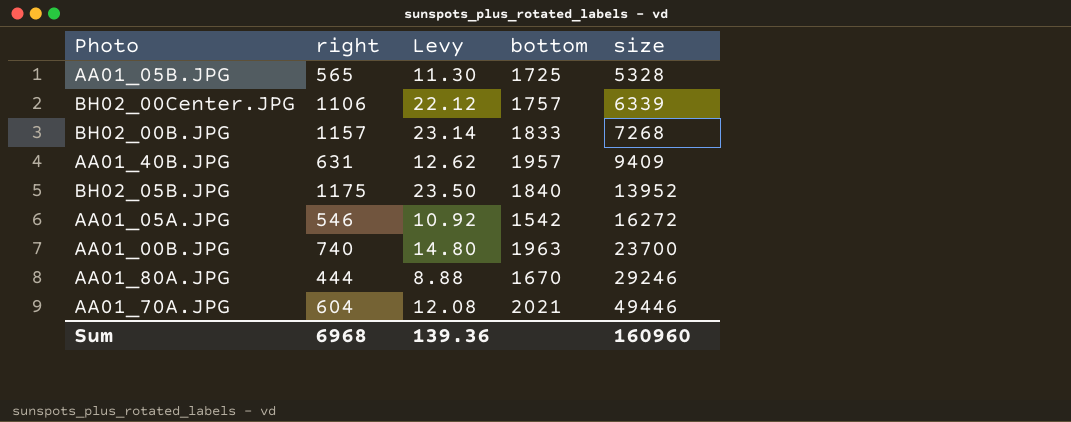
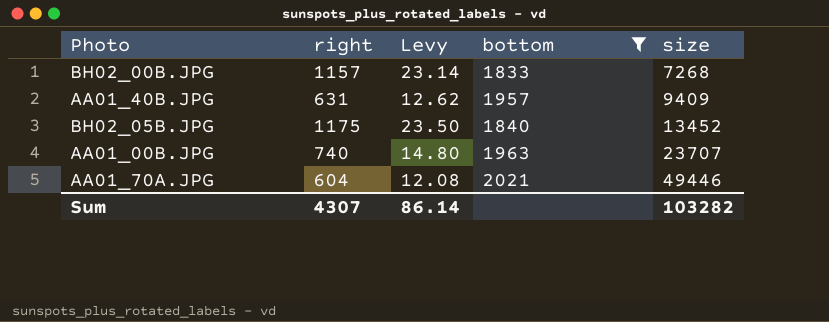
filter: none -> bottom >= 1833
BH02_05B.JPG | size: 13952 -> 13452
AA01_00B.JPG | size: 23700 -> 23707
Sum | right: 6968 -> 4307
Sum | Levy: 139.36 -> 86.14
Sum | size: 160960 -> 103282

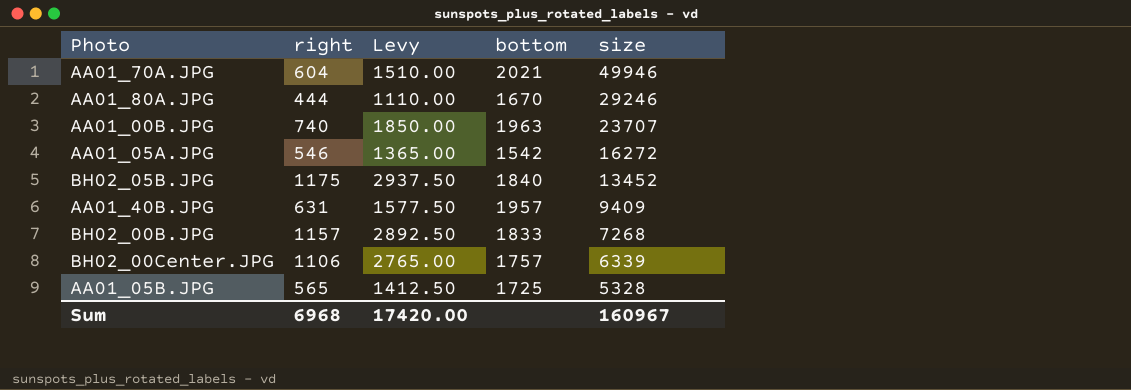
filter: bottom >= 1833 -> none
row order: size ascending -> size descending
column Levy | formula: [right] * 0.02 -> [right] * 2.5
AA01_70A.JPG | size: 49446 -> 49946
Sum | right: 4307 -> 6968
Sum | Levy: 86.14 -> 17420.00
Sum | size: 103282 -> 160967

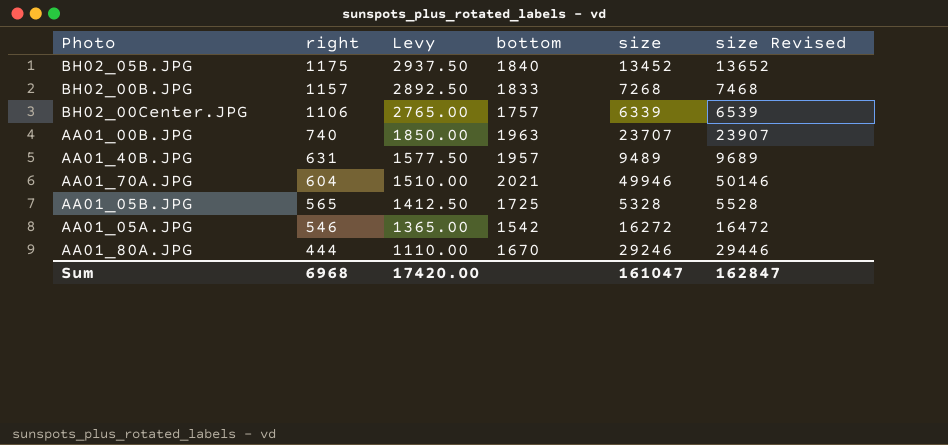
row order: size descending -> right descending
column size Revised | formula: none -> [size] + 200
AA01_40B.JPG | size: 9409 -> 9489
Sum | size: 160967 -> 161047

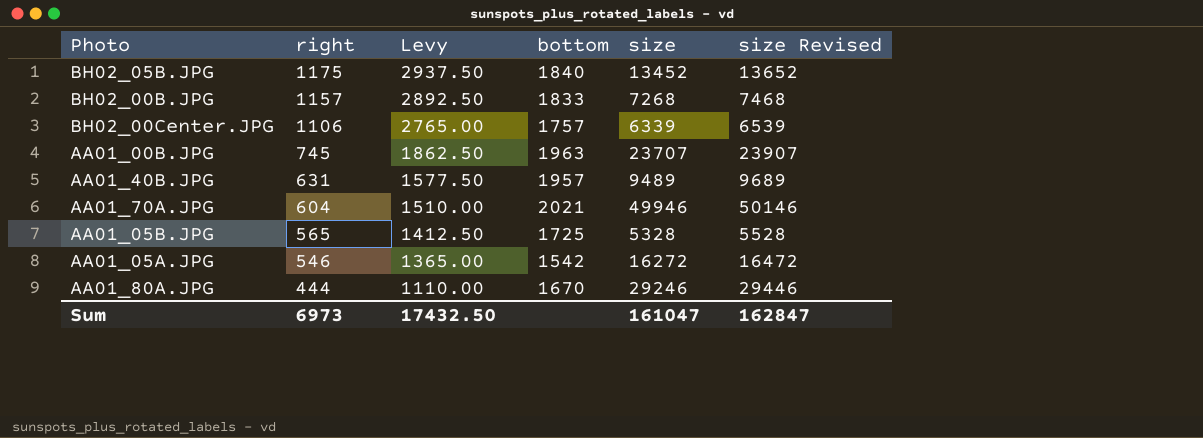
AA01_00B.JPG | right: 740 -> 745
AA01_00B.JPG | Levy: 1850.00 -> 1862.50
Sum | right: 6968 -> 6973
Sum | Levy: 17420.00 -> 17432.50

